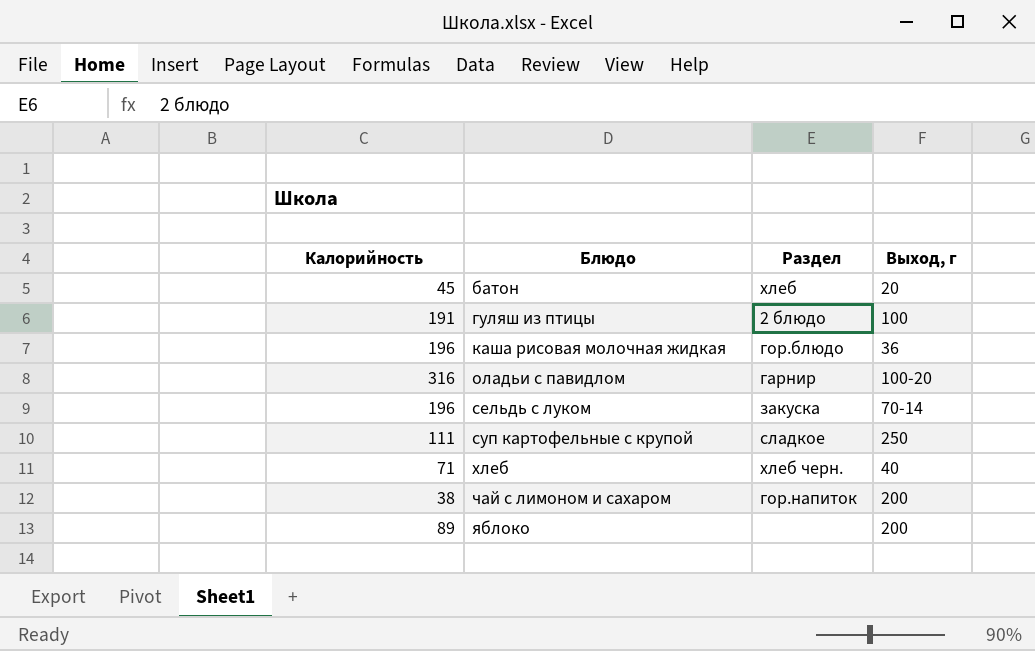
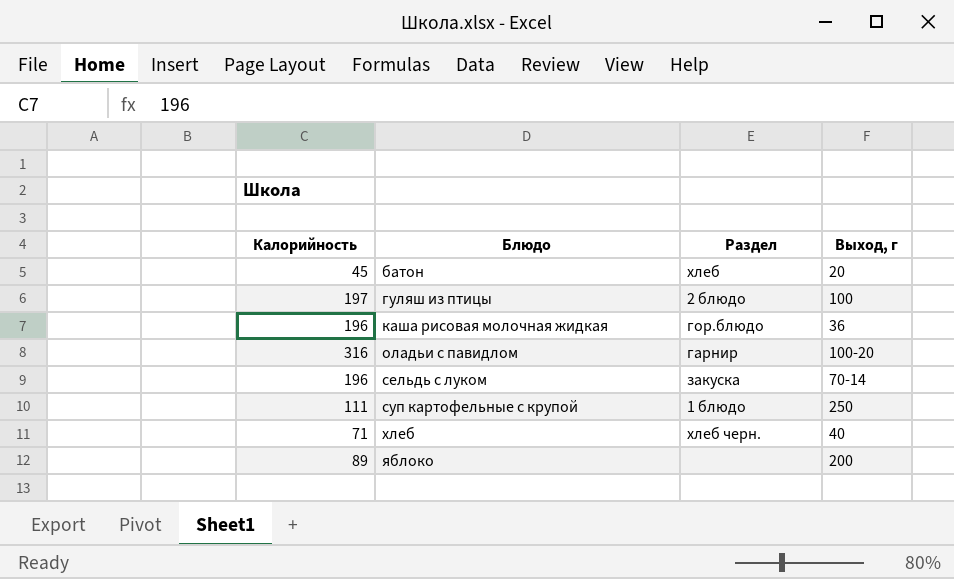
row чай с лимоном и сахаром: 38 | гор.напиток | 200 -> none
гуляш из птицы | Калорийность: 191 -> 197
суп картофельные с крупой | Раздел: сладкое -> 1 блюдо

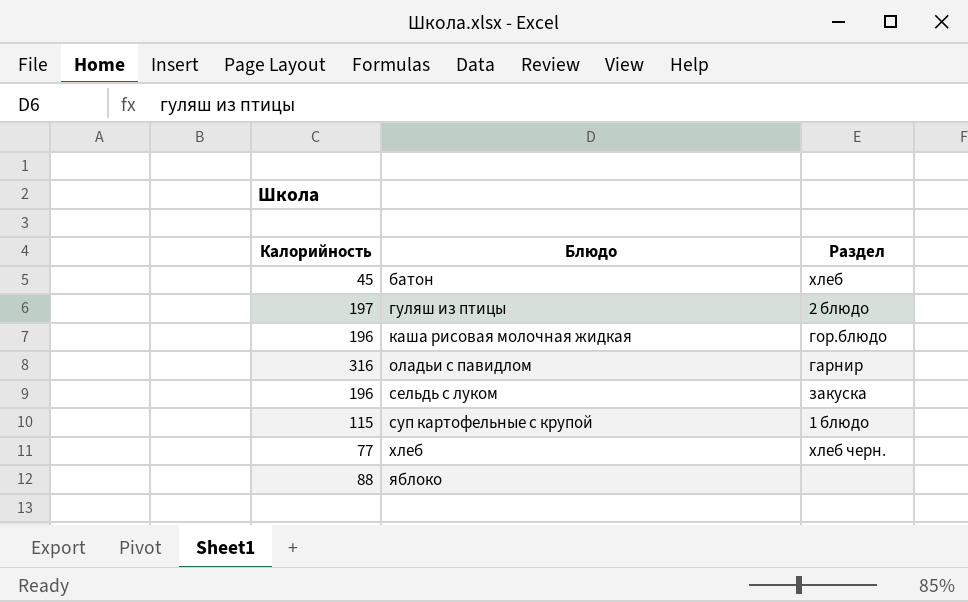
column Выход, г | position: 4 -> none
суп картофельные с крупой | Калорийность: 111 -> 115
хлеб | Калорийность: 71 -> 77
яблоко | Калорийность: 89 -> 88

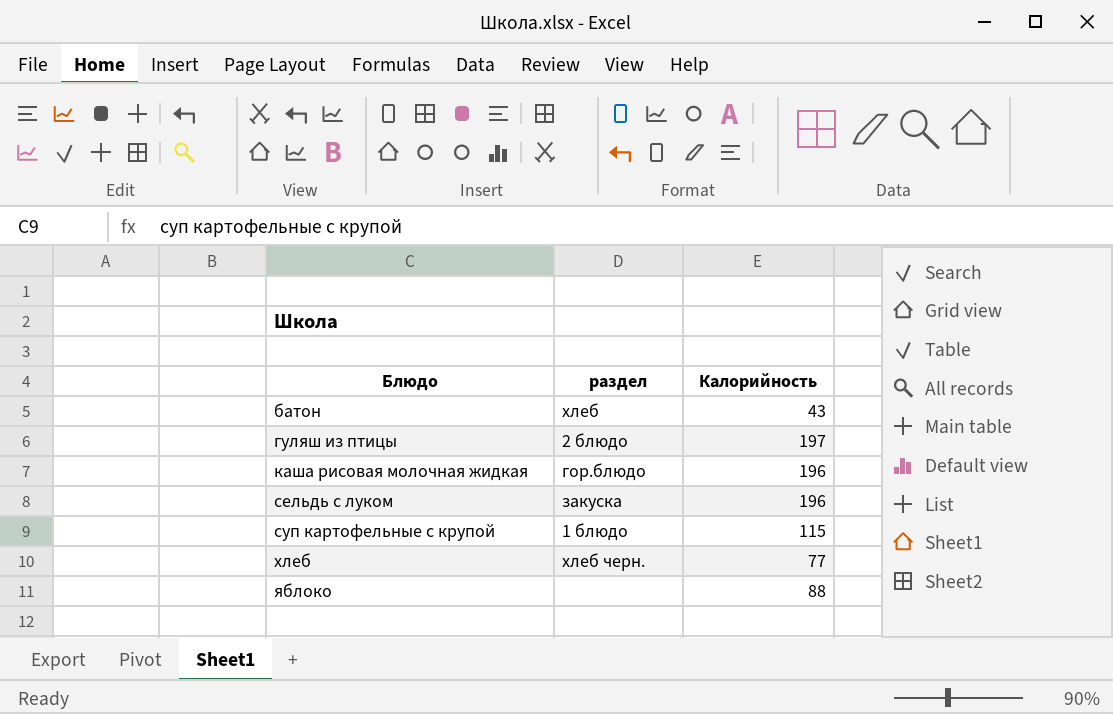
column name: Раздел -> раздел
column Калорийность | position: 1 -> 3
row оладьи с павидлом: 316 | гарнир -> none
батон | Калорийность: 45 -> 43

